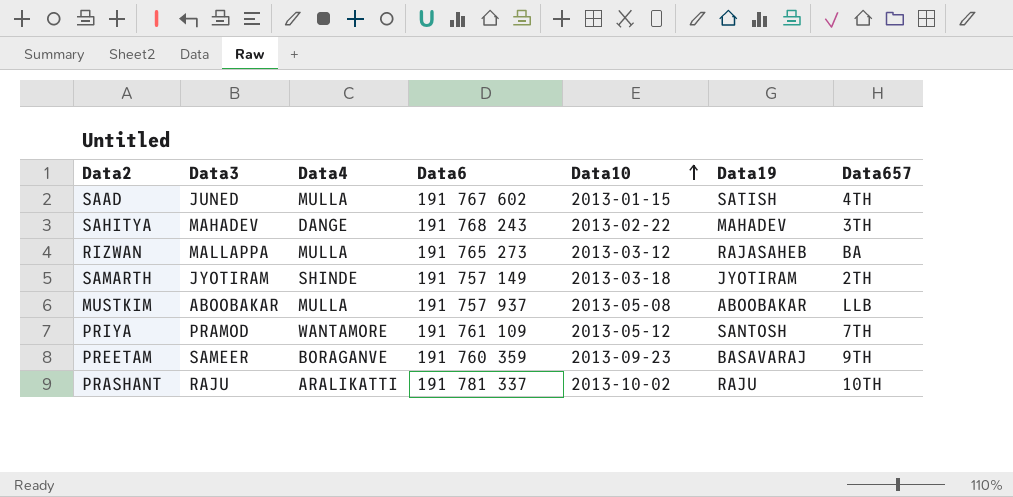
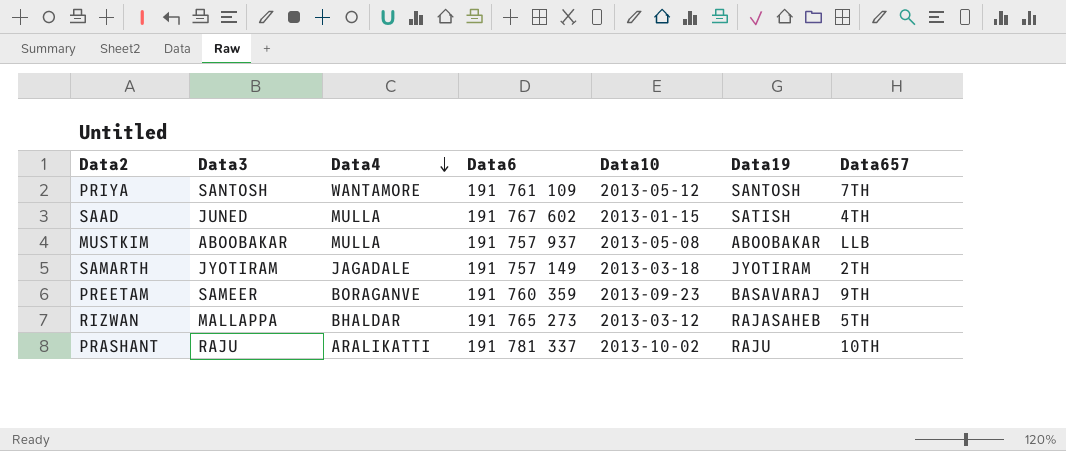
row order: Data10 ascending -> Data4 descending
row SAHITYA: MAHADEV | DANGE | 191 768 243 | 2013-02-22 | MAHADEV | 3TH -> none
PRIYA | Data3: PRAMOD -> SANTOSH
SAMARTH | Data4: SHINDE -> JAGADALE
RIZWAN | Data4: MULLA -> BHALDAR
RIZWAN | Data657: BA -> 5TH

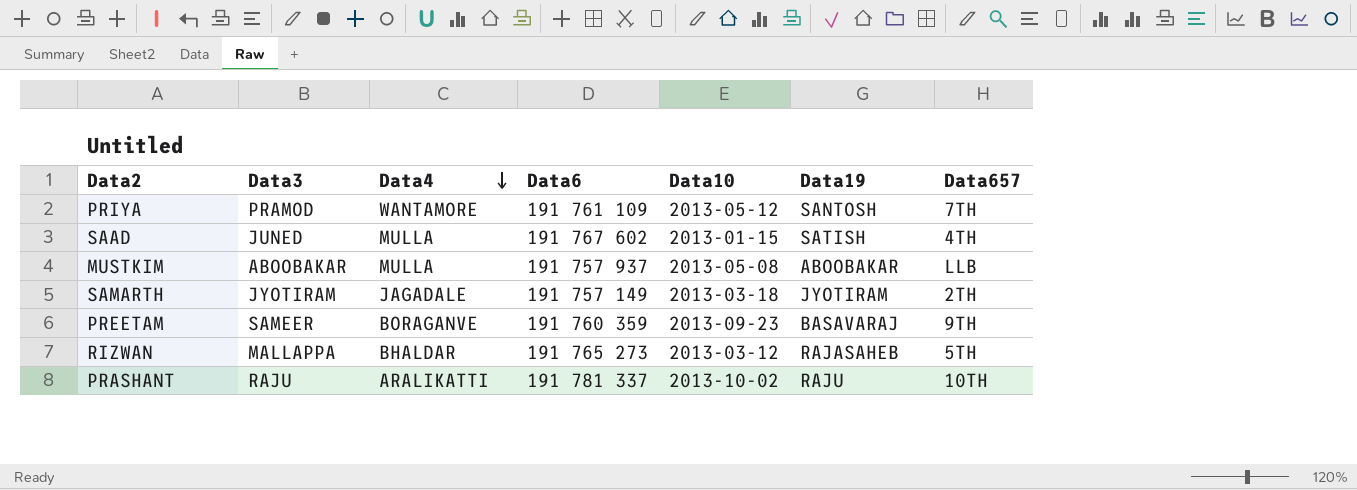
PRIYA | Data3: SANTOSH -> PRAMOD

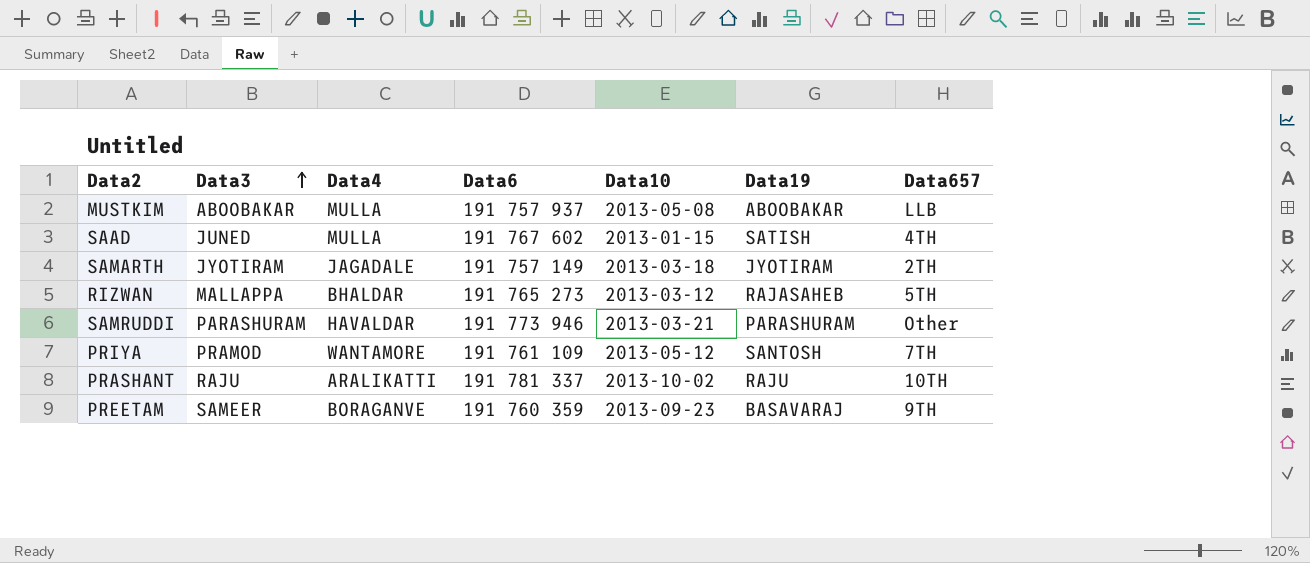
row order: Data4 descending -> Data3 ascending
row SAMRUDDI: none -> PARASHURAM | HAVALDAR | 191 773 946 | 2013-03-21 | PARASHURAM | Other

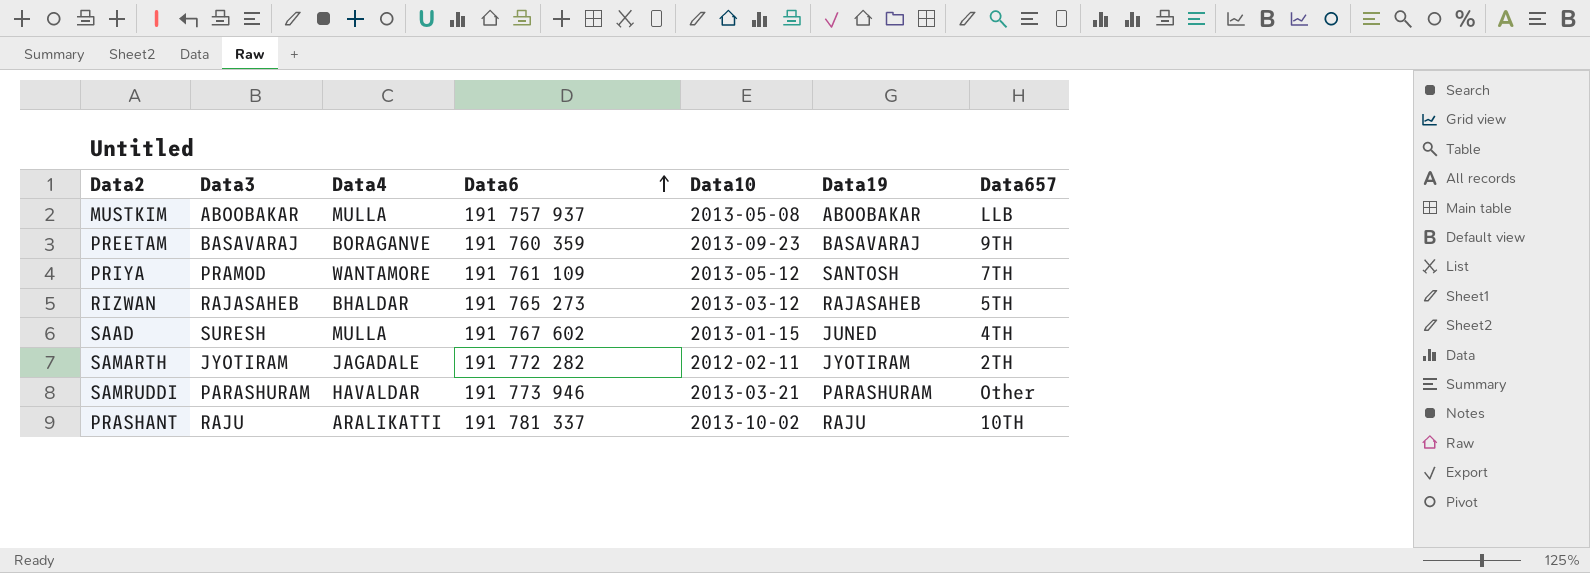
row order: Data3 ascending -> Data6 ascending
PREETAM | Data3: SAMEER -> BASAVARAJ
RIZWAN | Data3: MALLAPPA -> RAJASAHEB
SAAD | Data3: JUNED -> SURESH
SAAD | Data19: SATISH -> JUNED
SAMARTH | Data6: 191 757 149 -> 191 772 282
SAMARTH | Data10: 2013-03-18 -> 2012-02-11

